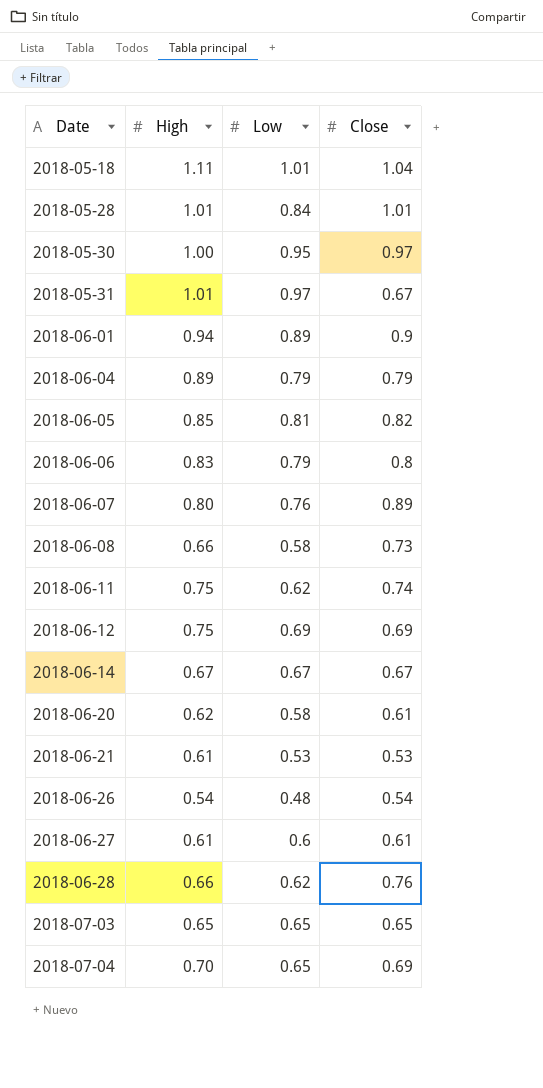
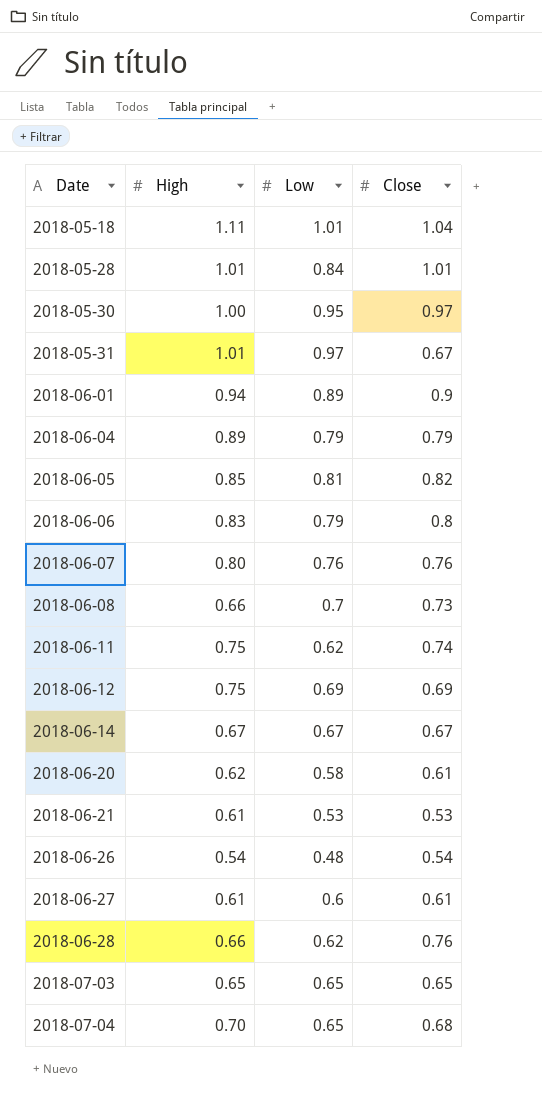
2018-06-07 | Close: 0.89 -> 0.76
2018-06-08 | Low: 0.58 -> 0.7
2018-07-04 | Close: 0.69 -> 0.68

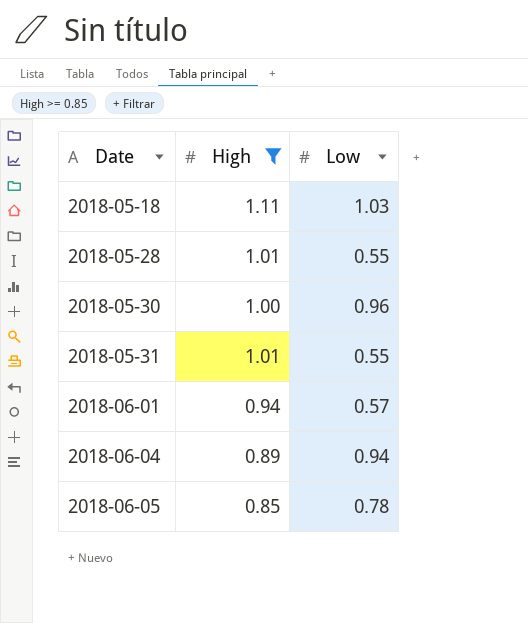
filter: none -> High >= 0.85
column Close | position: 4 -> none
2018-05-18 | Low: 1.01 -> 1.03
2018-05-28 | Low: 0.84 -> 0.55
2018-05-30 | Low: 0.95 -> 0.96
2018-05-31 | Low: 0.97 -> 0.55
2018-06-01 | Low: 0.89 -> 0.57
2018-06-04 | Low: 0.79 -> 0.94
2018-06-05 | Low: 0.81 -> 0.78

